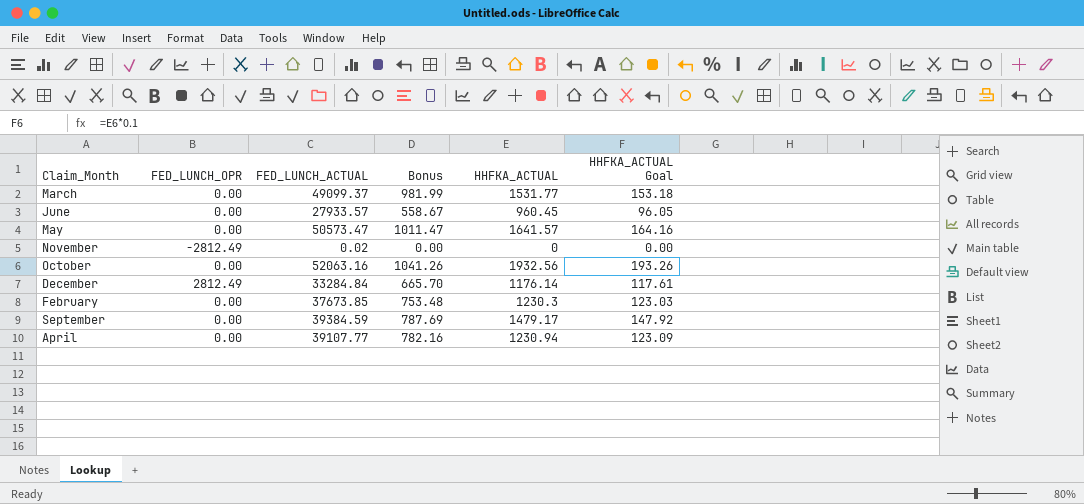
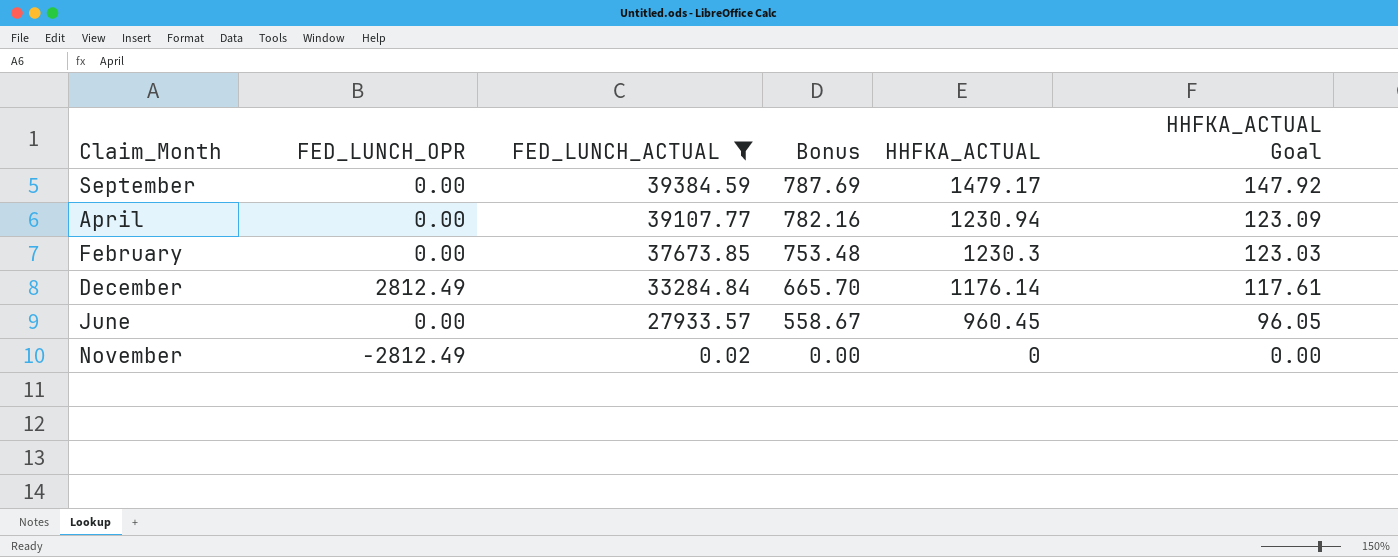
filter: none -> FED_LUNCH_ACTUAL <= 39384.59
row order: none -> FED_LUNCH_ACTUAL descending

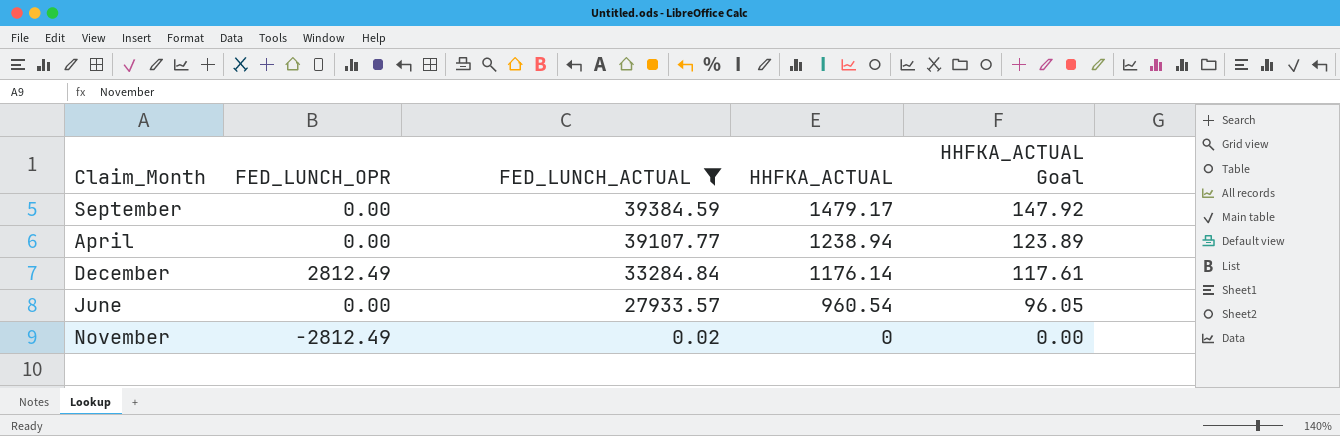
column Bonus | formula: [FED_LUNCH_ACTUAL] * 0.02 -> none
row February: 0.00 | 37673.85 | 753.48 | 1230.3 | 123.03 -> none
April | HHFKA_ACTUAL: 1230.94 -> 1238.94
April | HHFKA_ACTUAL Goal: 123.09 -> 123.89
June | HHFKA_ACTUAL: 960.45 -> 960.54

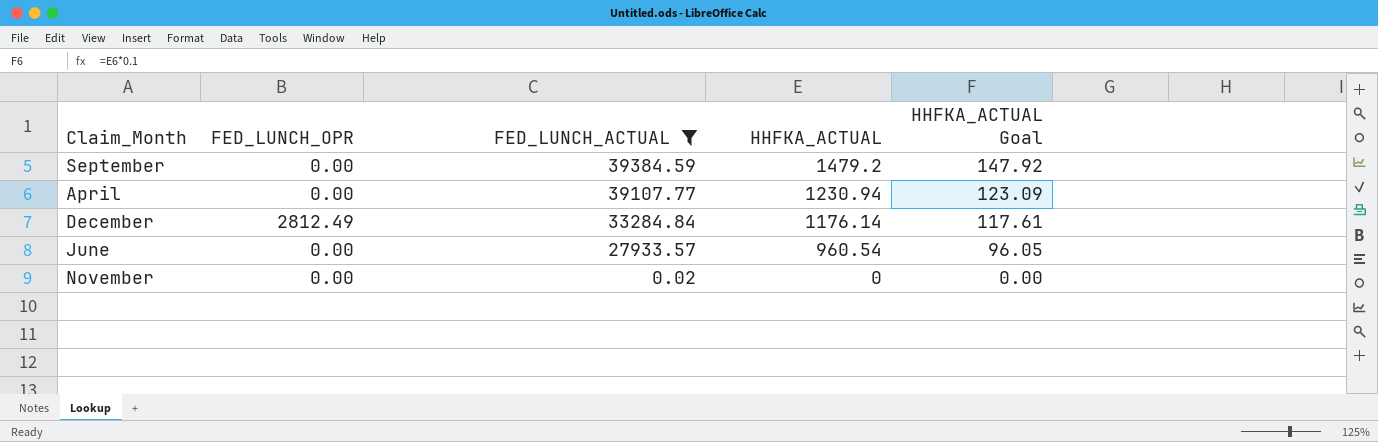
September | HHFKA_ACTUAL: 1479.17 -> 1479.2
April | HHFKA_ACTUAL: 1238.94 -> 1230.94
April | HHFKA_ACTUAL Goal: 123.89 -> 123.09
November | FED_LUNCH_OPR: -2812.49 -> 0.00

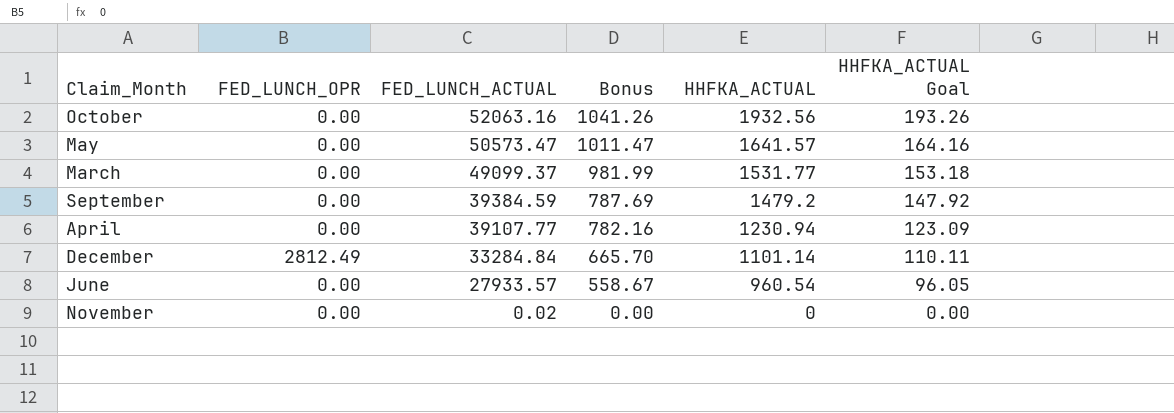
filter: FED_LUNCH_ACTUAL <= 39384.59 -> none
column Bonus | formula: none -> [FED_LUNCH_ACTUAL] * 0.02
December | HHFKA_ACTUAL: 1176.14 -> 1101.14
December | HHFKA_ACTUAL Goal: 117.61 -> 110.11

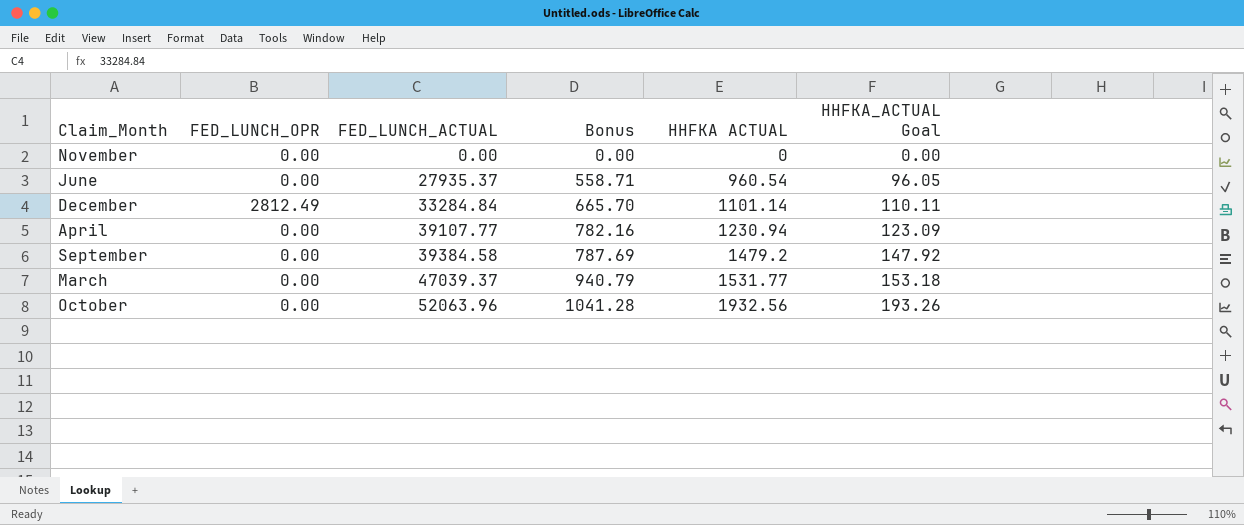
row order: FED_LUNCH_ACTUAL descending -> FED_LUNCH_ACTUAL ascending
column name: HHFKA_ACTUAL -> HHFKA ACTUAL
row May: 0.00 | 50573.47 | 1011.47 | 1641.57 | 164.16 -> none
November | FED_LUNCH_ACTUAL: 0.02 -> 0.00
June | FED_LUNCH_ACTUAL: 27933.57 -> 27935.37
June | Bonus: 558.67 -> 558.71
September | FED_LUNCH_ACTUAL: 39384.59 -> 39384.58
March | FED_LUNCH_ACTUAL: 49099.37 -> 47039.37
March | Bonus: 981.99 -> 940.79
October | FED_LUNCH_ACTUAL: 52063.16 -> 52063.96
October | Bonus: 1041.26 -> 1041.28

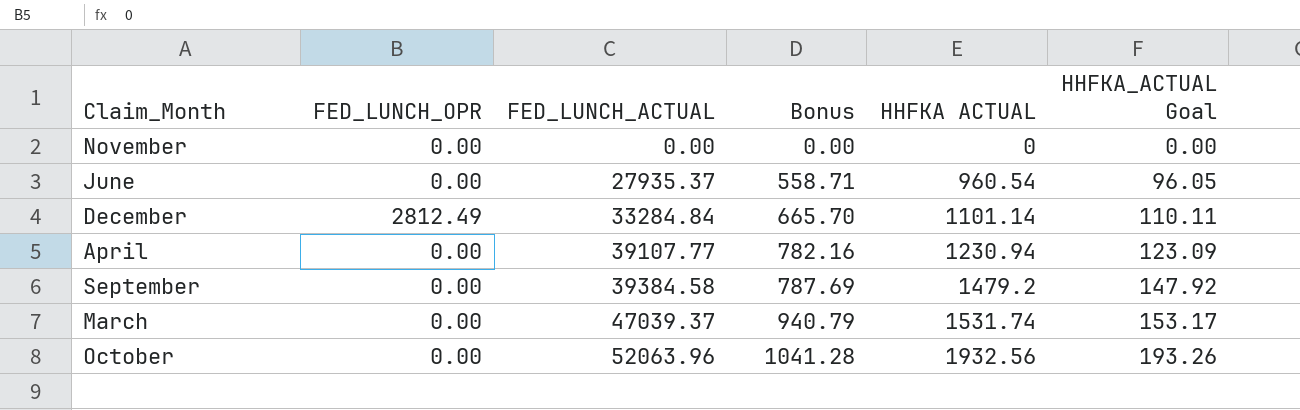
March | HHFKA ACTUAL: 1531.77 -> 1531.74
March | HHFKA_ACTUAL Goal: 153.18 -> 153.17

